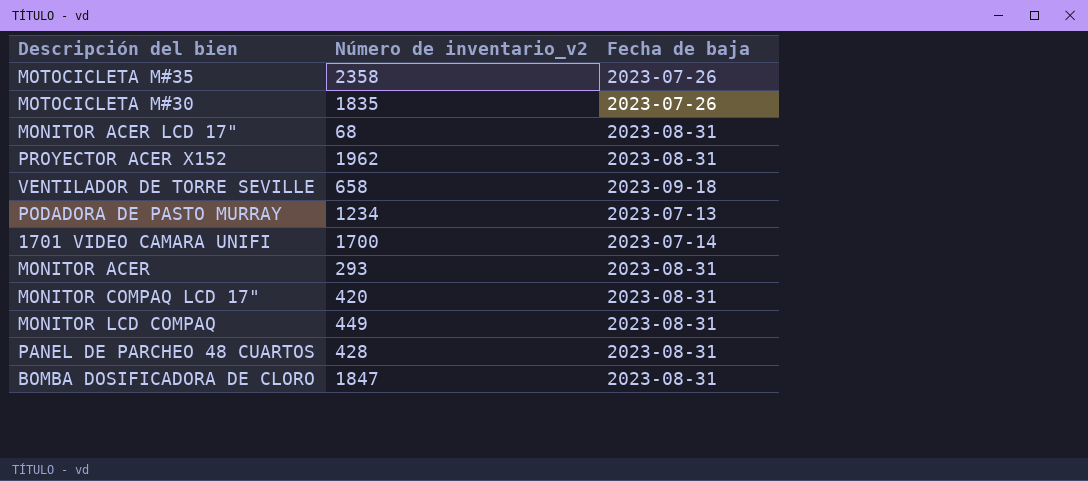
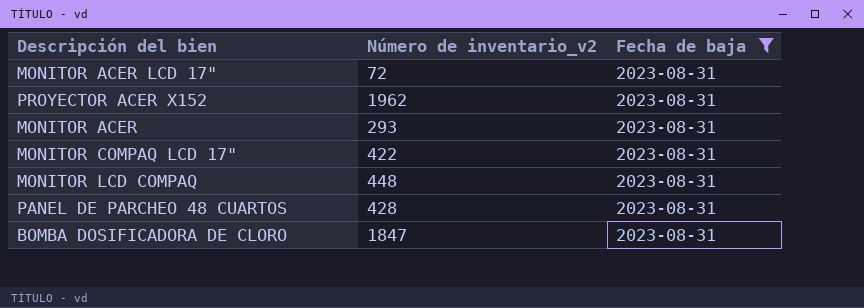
filter: none -> Fecha de baja = 2023-08-31
MONITOR ACER LCD 17" | Número de inventario_v2: 68 -> 72
MONITOR COMPAQ LCD 17" | Número de inventario_v2: 420 -> 422
MONITOR LCD COMPAQ | Número de inventario_v2: 449 -> 448

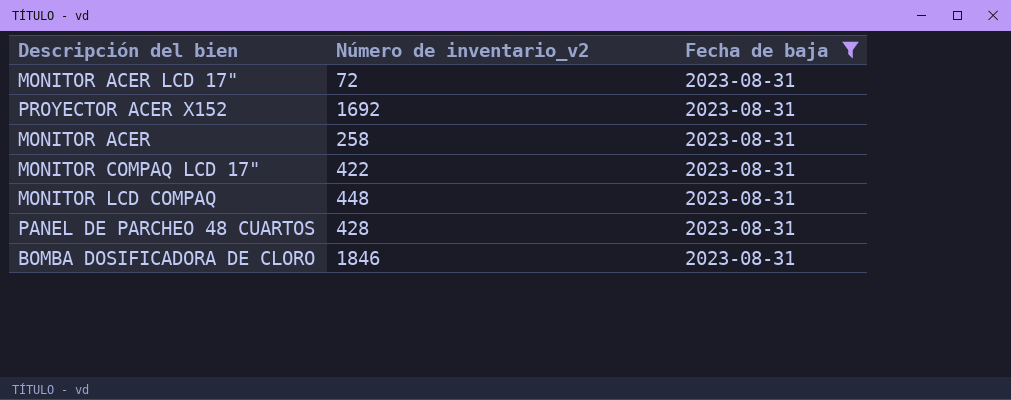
PROYECTOR ACER X152 | Número de inventario_v2: 1962 -> 1692
MONITOR ACER | Número de inventario_v2: 293 -> 258
BOMBA DOSIFICADORA DE CLORO | Número de inventario_v2: 1847 -> 1846

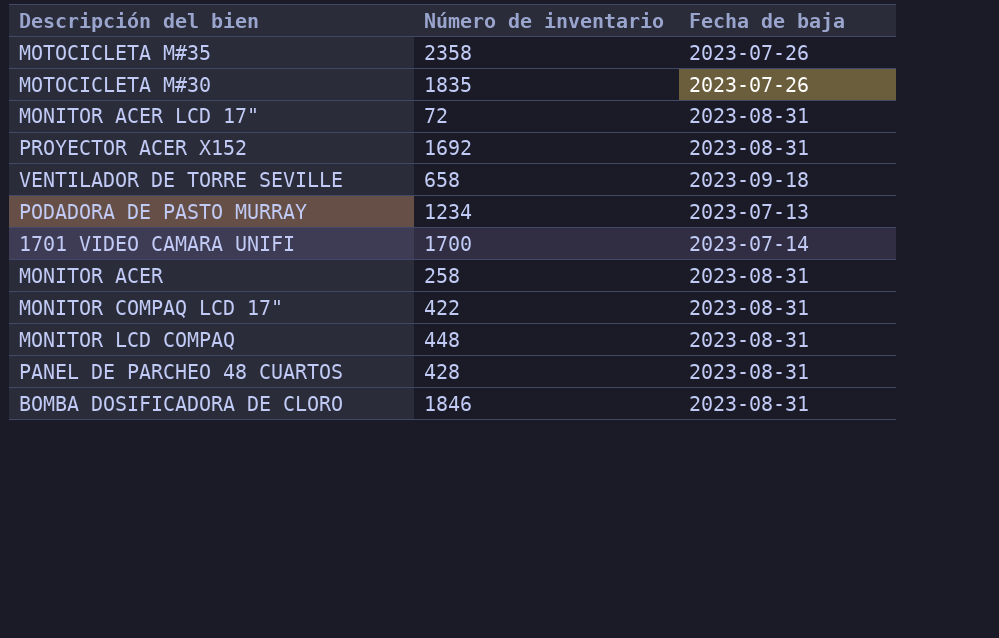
filter: Fecha de baja = 2023-08-31 -> none
column name: Número de inventario_v2 -> Número de inventario

